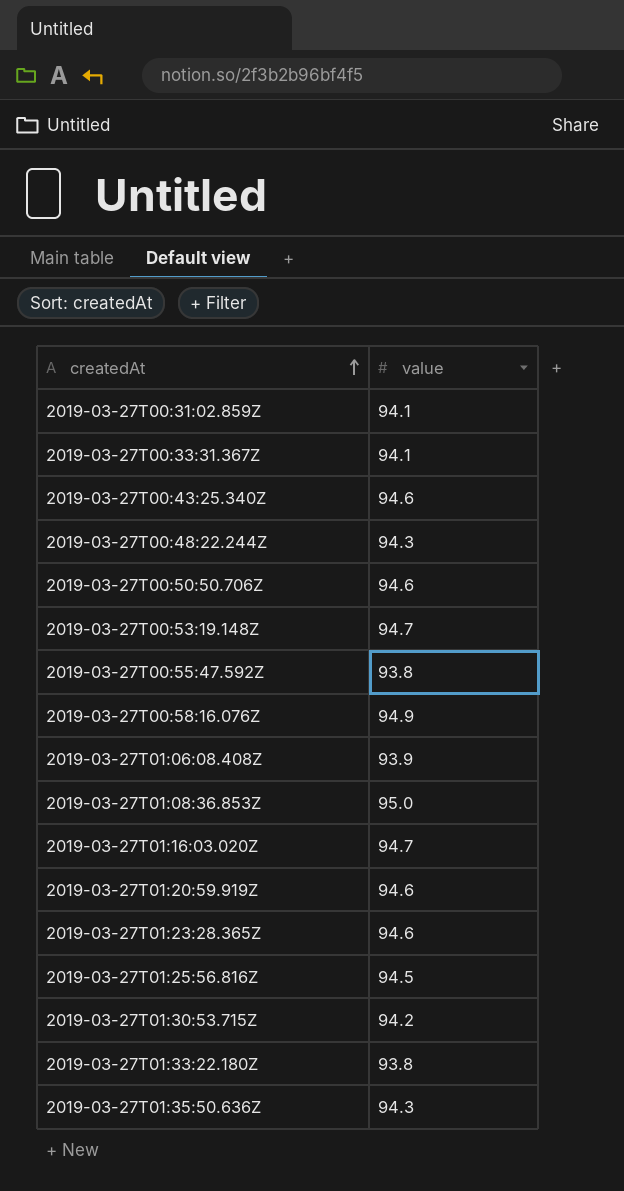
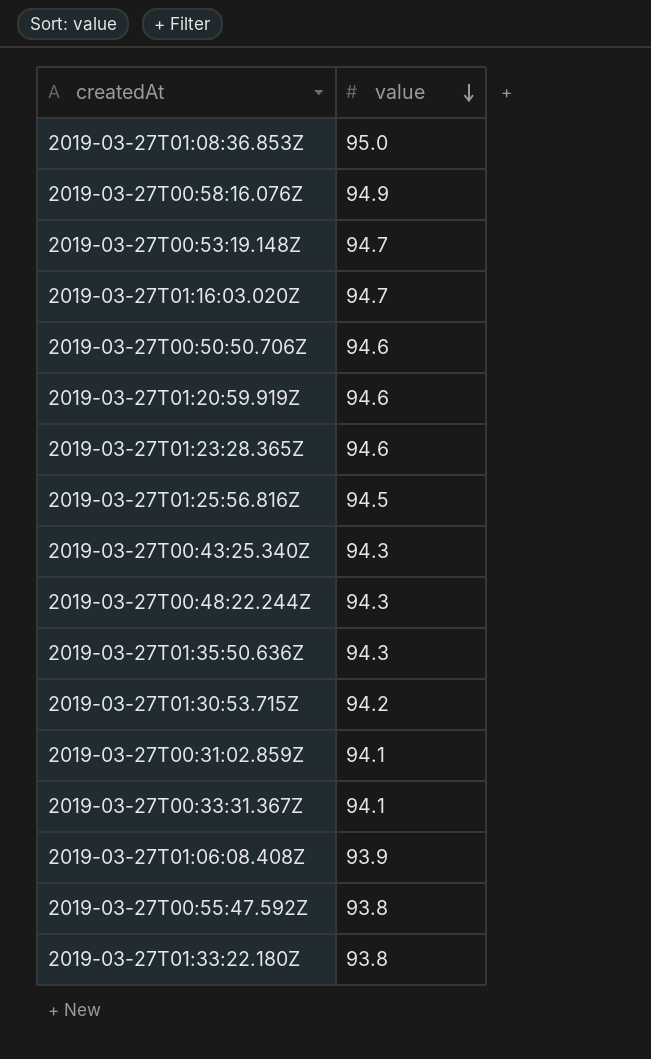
row order: createdAt ascending -> value descending
2019-03-27T00:43:25.340Z | value: 94.6 -> 94.3

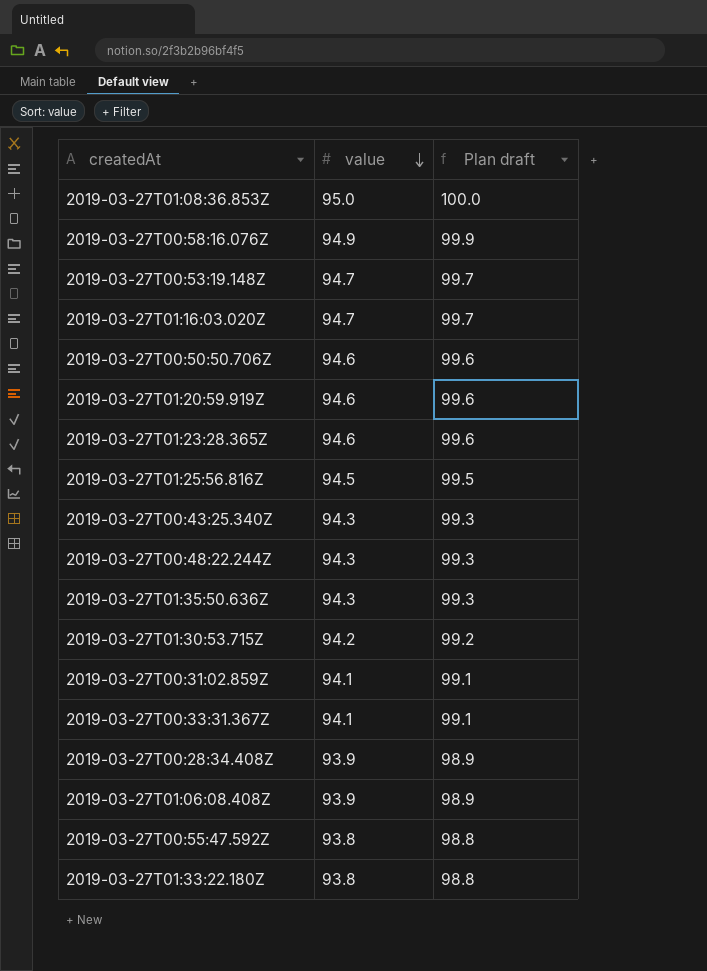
column Plan draft | formula: none -> [value] + 5
row 2019-03-27T00:28:34.408Z: none -> 93.9 | 98.9

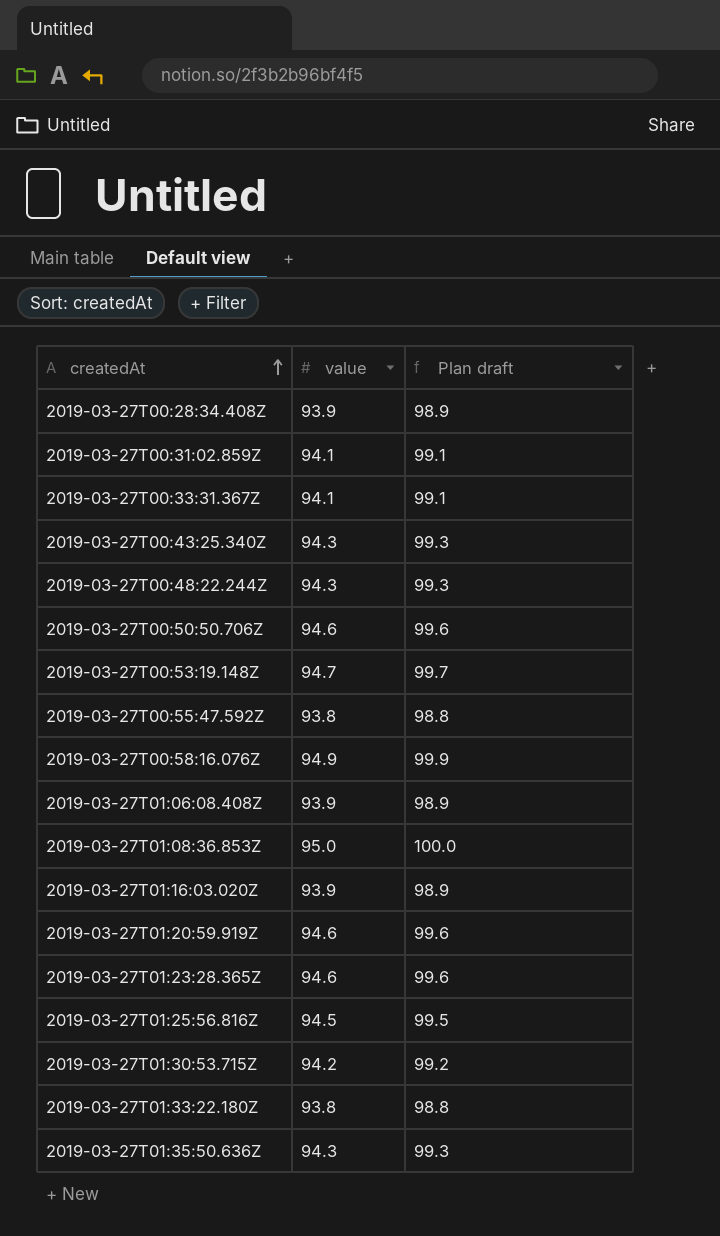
row order: value descending -> createdAt ascending
2019-03-27T01:16:03.020Z | value: 94.7 -> 93.9
2019-03-27T01:16:03.020Z | Plan draft: 99.7 -> 98.9

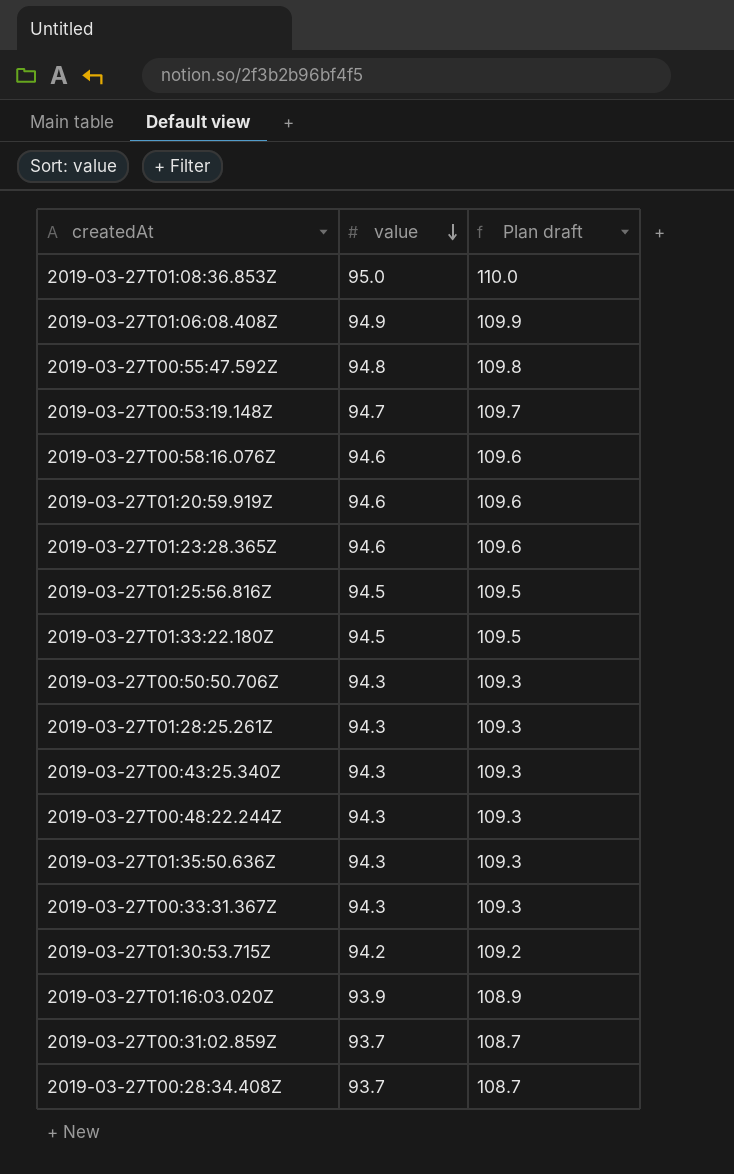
row order: createdAt ascending -> value descending
column Plan draft | formula: [value] + 5 -> [value] + 15
2019-03-27T01:06:08.408Z | value: 93.9 -> 94.9
2019-03-27T00:55:47.592Z | value: 93.8 -> 94.8
2019-03-27T00:58:16.076Z | value: 94.9 -> 94.6
2019-03-27T01:33:22.180Z | value: 93.8 -> 94.5
2019-03-27T00:50:50.706Z | value: 94.6 -> 94.3
row 2019-03-27T01:28:25.261Z: none -> 94.3 | 109.3
2019-03-27T00:33:31.367Z | value: 94.1 -> 94.3
2019-03-27T00:31:02.859Z | value: 94.1 -> 93.7
2019-03-27T00:28:34.408Z | value: 93.9 -> 93.7

